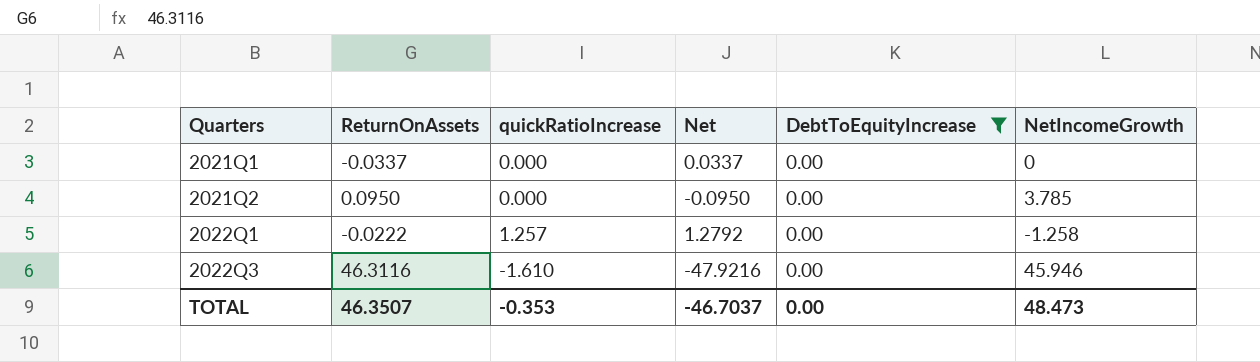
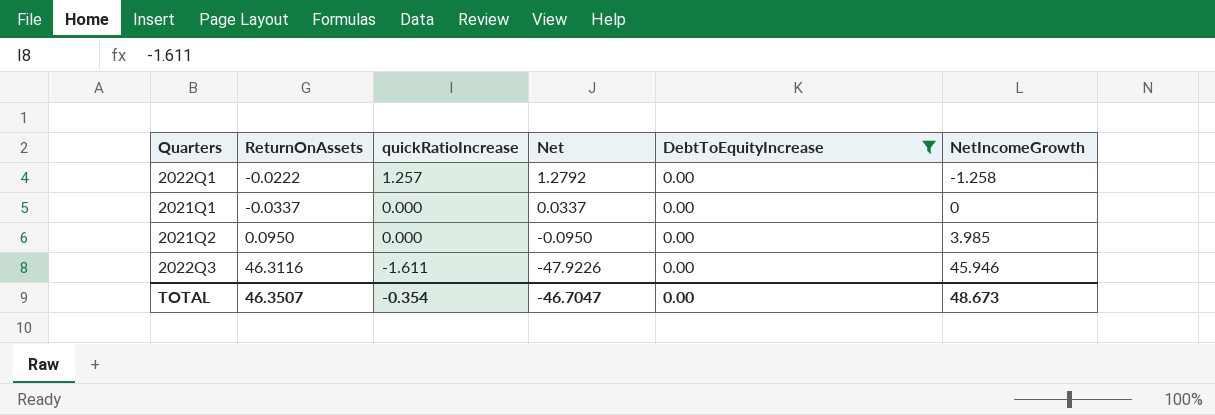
row order: Quarters ascending -> quickRatioIncrease descending
2021Q2 | NetIncomeGrowth: 3.785 -> 3.985
2022Q3 | quickRatioIncrease: -1.610 -> -1.611
2022Q3 | Net: -47.9216 -> -47.9226
TOTAL | quickRatioIncrease: -0.353 -> -0.354
TOTAL | Net: -46.7037 -> -46.7047
TOTAL | NetIncomeGrowth: 48.473 -> 48.673

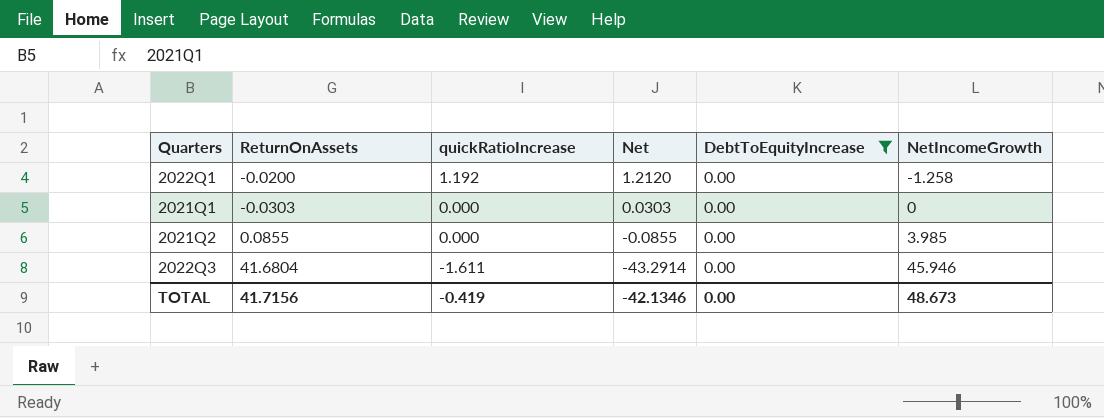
2022Q1 | ReturnOnAssets: -0.0222 -> -0.0200
2022Q1 | quickRatioIncrease: 1.257 -> 1.192
2022Q1 | Net: 1.2792 -> 1.2120
2021Q1 | ReturnOnAssets: -0.0337 -> -0.0303
2021Q1 | Net: 0.0337 -> 0.0303
2021Q2 | ReturnOnAssets: 0.0950 -> 0.0855
2021Q2 | Net: -0.0950 -> -0.0855
2022Q3 | ReturnOnAssets: 46.3116 -> 41.6804
2022Q3 | Net: -47.9226 -> -43.2914
TOTAL | ReturnOnAssets: 46.3507 -> 41.7156
TOTAL | quickRatioIncrease: -0.354 -> -0.419
TOTAL | Net: -46.7047 -> -42.1346

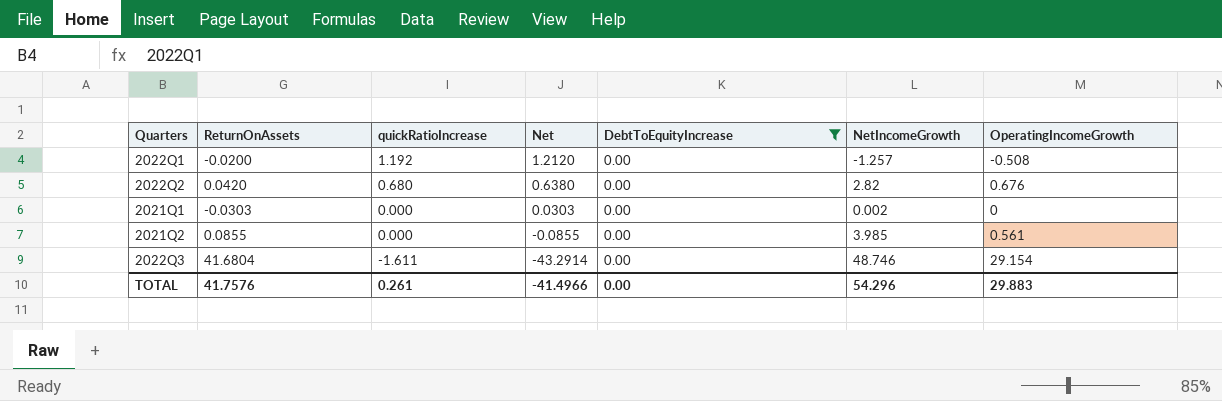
column OperatingIncomeGrowth | position: none -> 7
2022Q1 | NetIncomeGrowth: -1.258 -> -1.257
row 2022Q2: none -> 0.0420 | 0.680 | 0.6380 | 0.00 | 2.82 | 0.676
2021Q1 | NetIncomeGrowth: 0 -> 0.002
2022Q3 | NetIncomeGrowth: 45.946 -> 48.746
TOTAL | ReturnOnAssets: 41.7156 -> 41.7576
TOTAL | quickRatioIncrease: -0.419 -> 0.261
TOTAL | Net: -42.1346 -> -41.4966
TOTAL | NetIncomeGrowth: 48.673 -> 54.296

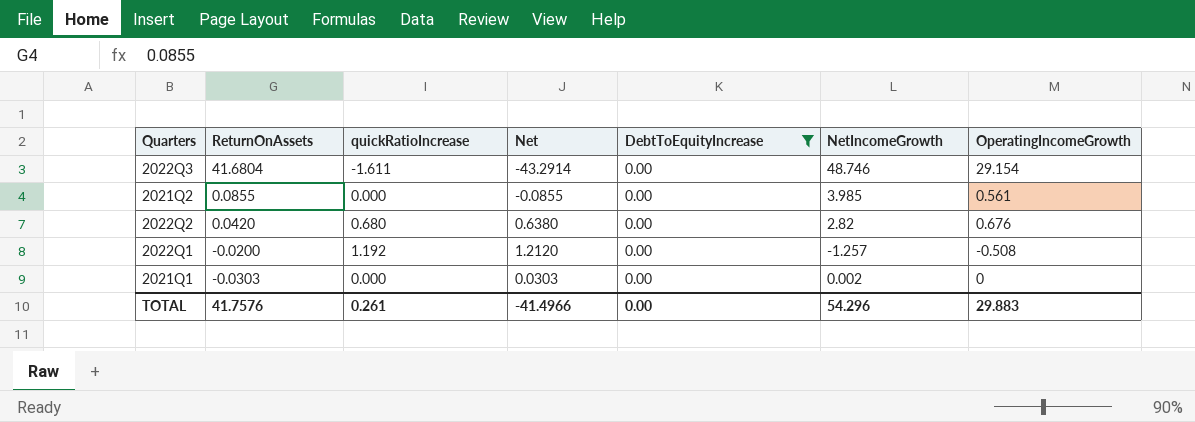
row order: quickRatioIncrease descending -> ReturnOnAssets descending

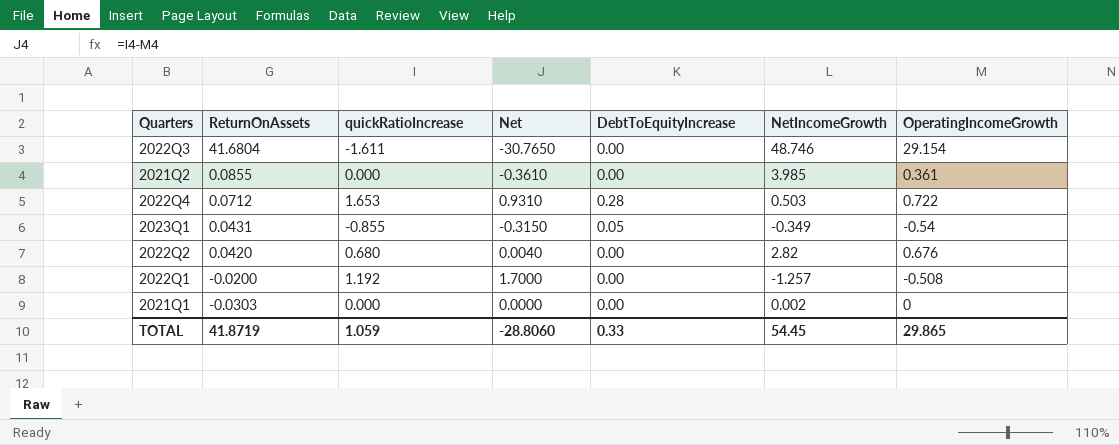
filter: DebtToEquityIncrease = 0.00 -> none
column Net | formula: [quickRatioIncrease] - [ReturnOnAssets] -> [quickRatioIncrease] - [OperatingIncomeGrowth]
2021Q2 | OperatingIncomeGrowth: 0.561 -> 0.361
TOTAL | ReturnOnAssets: 41.7576 -> 41.8719
TOTAL | quickRatioIncrease: 0.261 -> 1.059
TOTAL | Net: -41.4966 -> -28.8060
TOTAL | DebtToEquityIncrease: 0.00 -> 0.33
TOTAL | NetIncomeGrowth: 54.296 -> 54.45
TOTAL | OperatingIncomeGrowth: 29.883 -> 29.865

